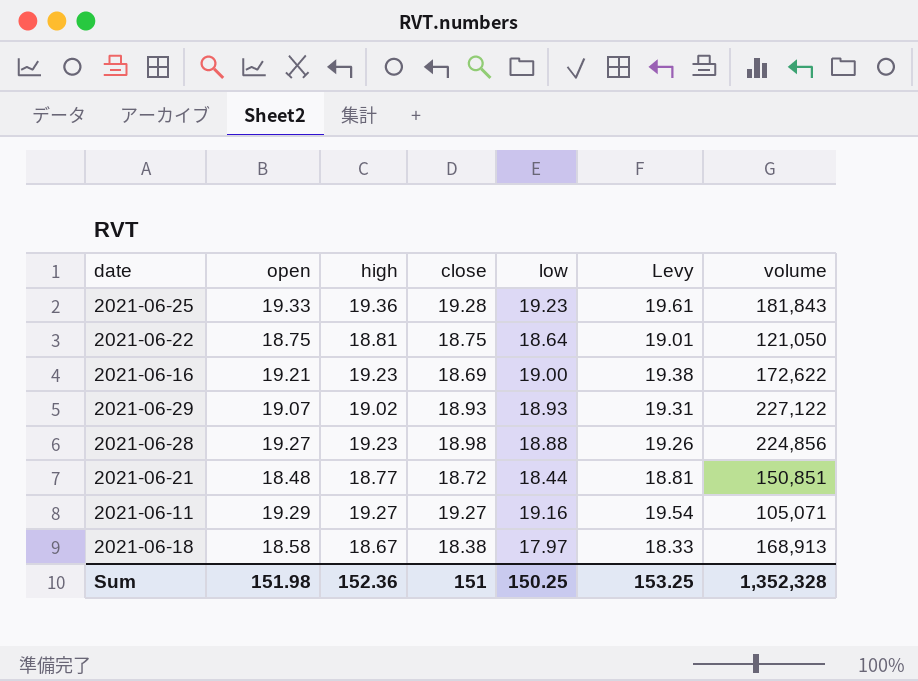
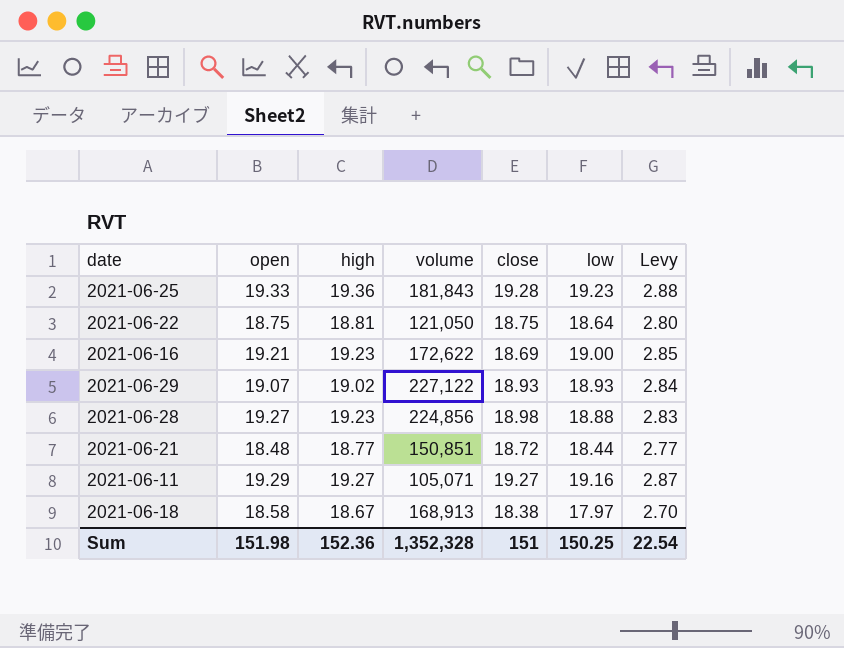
column volume | position: 7 -> 4
column Levy | formula: [low] * 1.02 -> [low] * 0.15
Sum | Levy: 153.25 -> 22.54

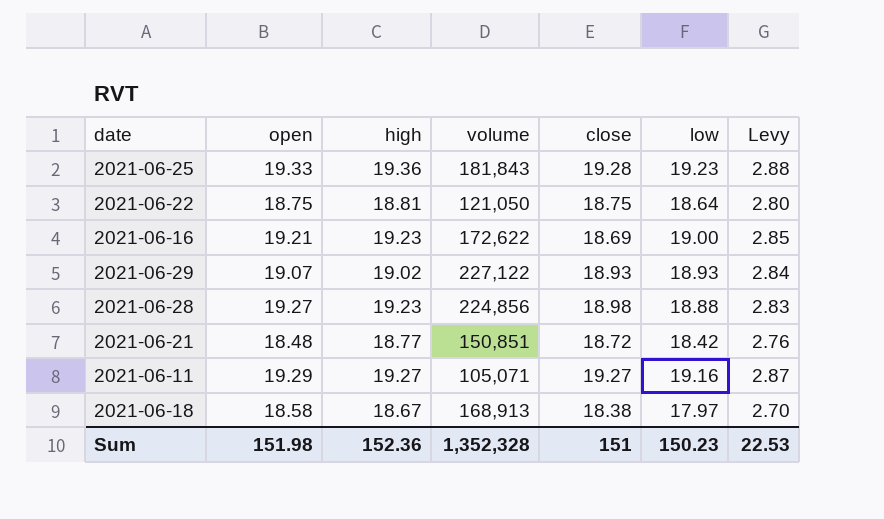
2021-06-21 | low: 18.44 -> 18.42
2021-06-21 | Levy: 2.77 -> 2.76
Sum | low: 150.25 -> 150.23
Sum | Levy: 22.54 -> 22.53

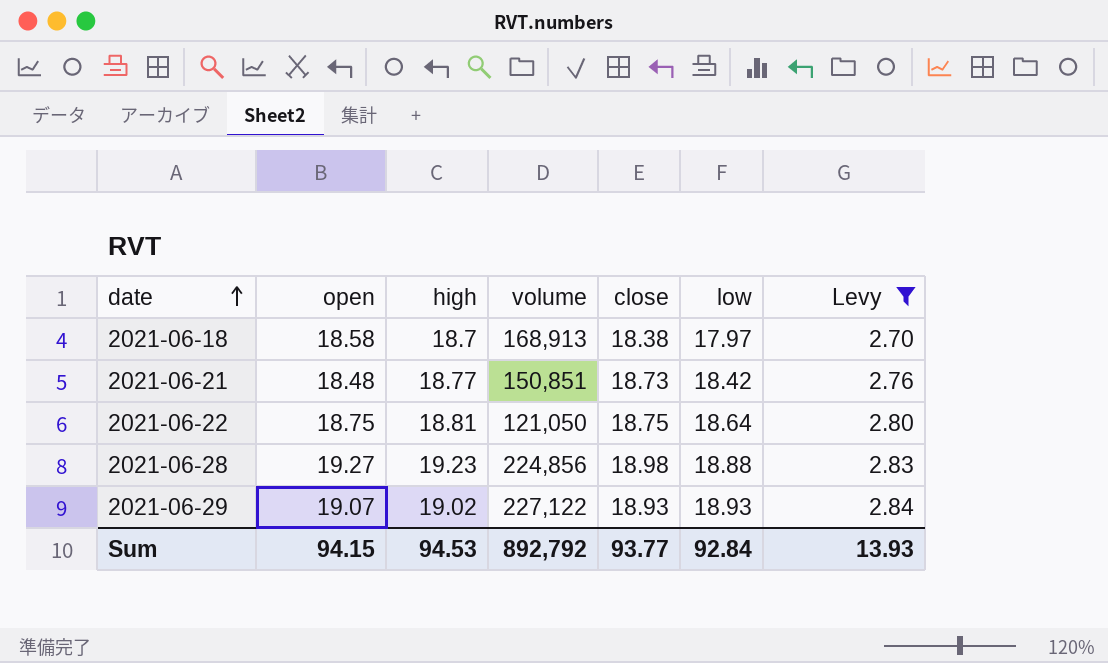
filter: none -> Levy <= 2.84
row order: none -> date ascending
2021-06-18 | high: 18.67 -> 18.7
2021-06-21 | close: 18.72 -> 18.73
Sum | open: 151.98 -> 94.15
Sum | high: 152.36 -> 94.53
Sum | volume: 1,352,328 -> 892,792
Sum | close: 151 -> 93.77
Sum | low: 150.23 -> 92.84
Sum | Levy: 22.53 -> 13.93

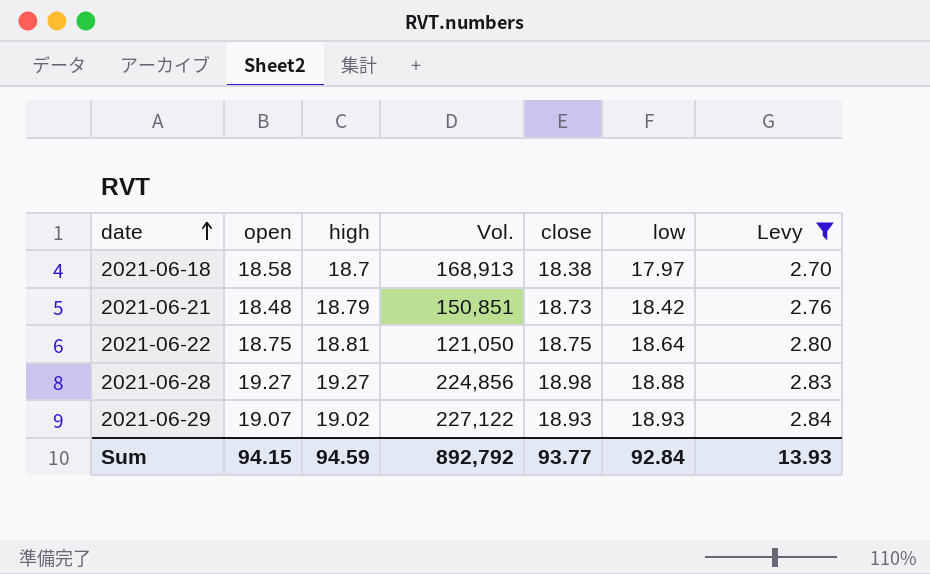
column name: volume -> Vol.
2021-06-21 | high: 18.77 -> 18.79
2021-06-28 | high: 19.23 -> 19.27
Sum | high: 94.53 -> 94.59

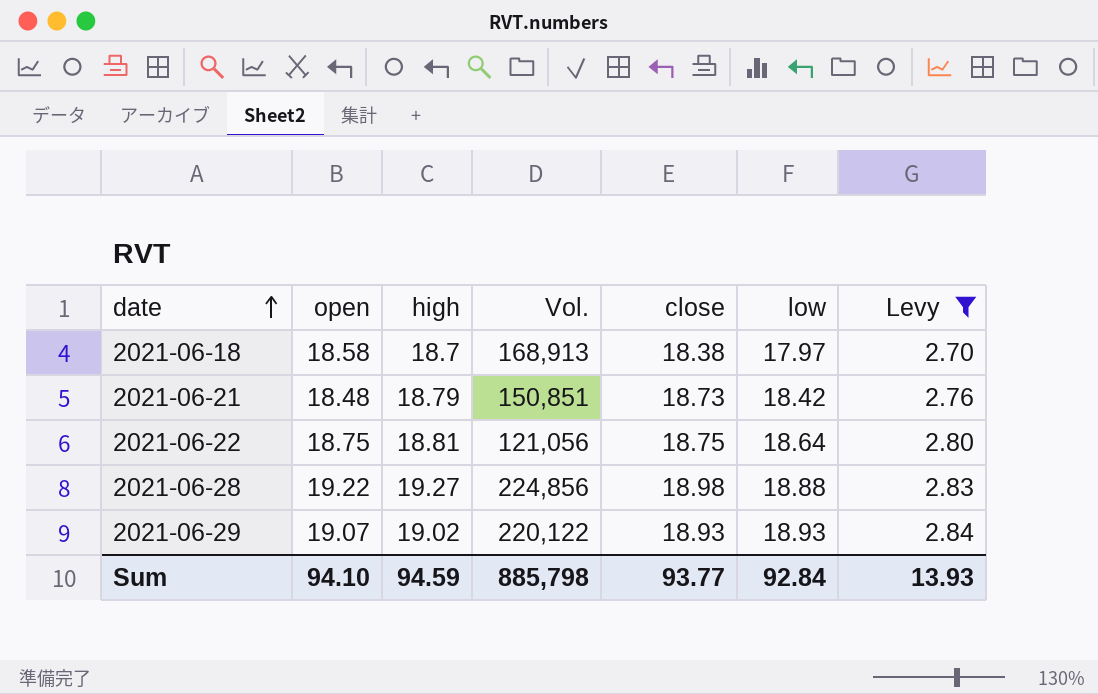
2021-06-22 | Vol.: 121,050 -> 121,056
2021-06-28 | open: 19.27 -> 19.22
2021-06-29 | Vol.: 227,122 -> 220,122
Sum | open: 94.15 -> 94.10
Sum | Vol.: 892,792 -> 885,798

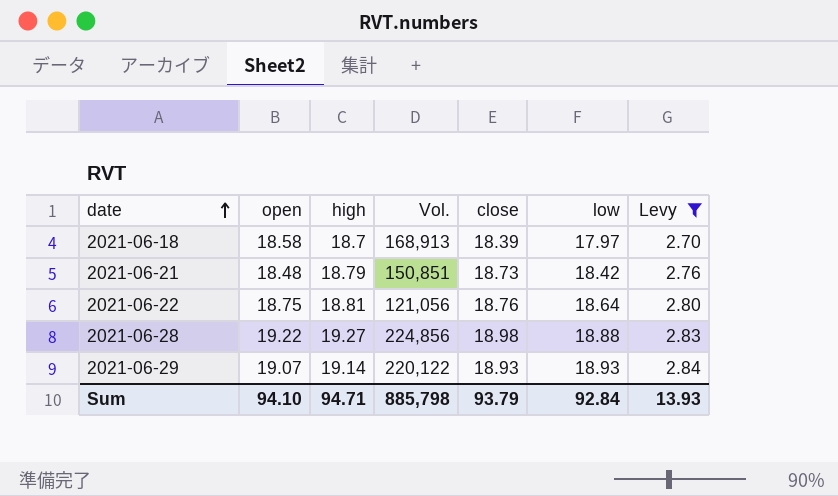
2021-06-18 | close: 18.38 -> 18.39
2021-06-22 | close: 18.75 -> 18.76
2021-06-29 | high: 19.02 -> 19.14
Sum | high: 94.59 -> 94.71
Sum | close: 93.77 -> 93.79

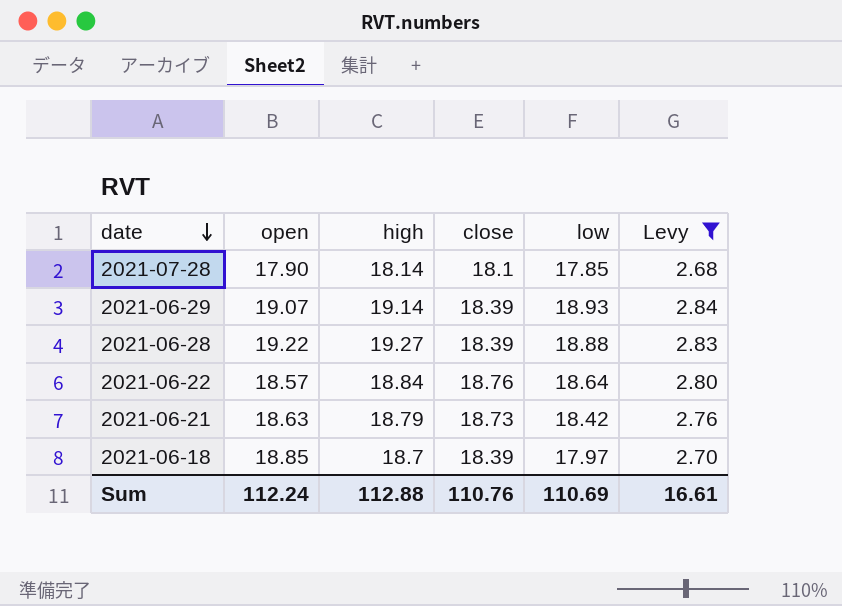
row order: date ascending -> date descending
column Vol. | position: 4 -> none
row 2021-07-28: none -> 17.90 | 18.14 | 18.1 | 17.85 | 2.68
2021-06-29 | close: 18.93 -> 18.39
2021-06-28 | close: 18.98 -> 18.39
2021-06-22 | open: 18.75 -> 18.57
2021-06-22 | high: 18.81 -> 18.84
2021-06-21 | open: 18.48 -> 18.63
2021-06-18 | open: 18.58 -> 18.85
Sum | open: 94.10 -> 112.24
Sum | high: 94.71 -> 112.88
Sum | close: 93.79 -> 110.76
Sum | low: 92.84 -> 110.69
Sum | Levy: 13.93 -> 16.61

